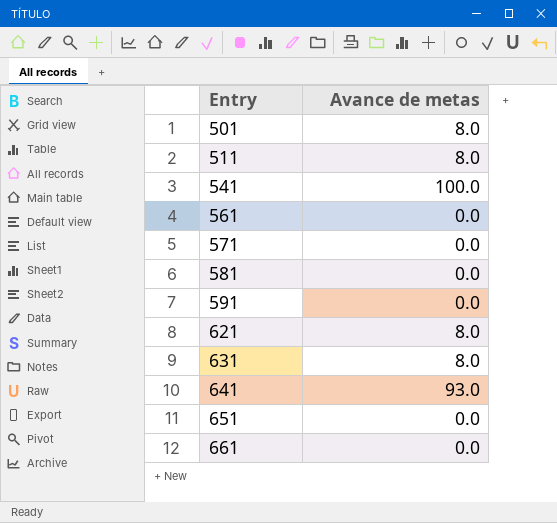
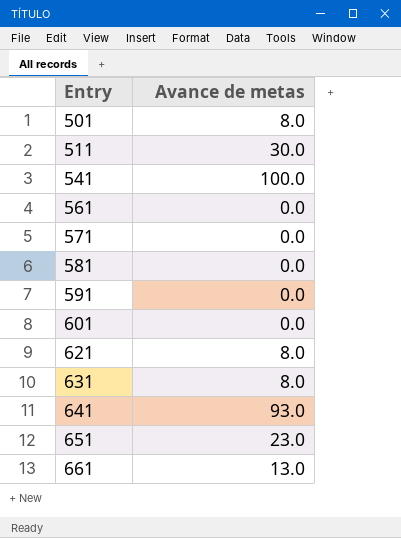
511 | Avance de metas: 8.0 -> 30.0
row 601: none -> 0.0
651 | Avance de metas: 0.0 -> 23.0
661 | Avance de metas: 0.0 -> 13.0

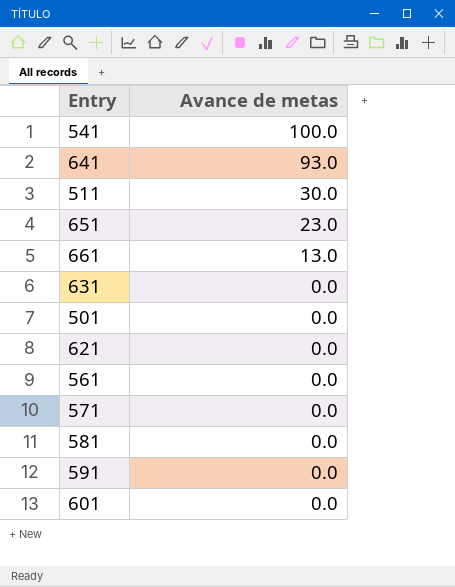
row order: Entry ascending -> Avance de metas descending
631 | Avance de metas: 8.0 -> 0.0
501 | Avance de metas: 8.0 -> 0.0
621 | Avance de metas: 8.0 -> 0.0

